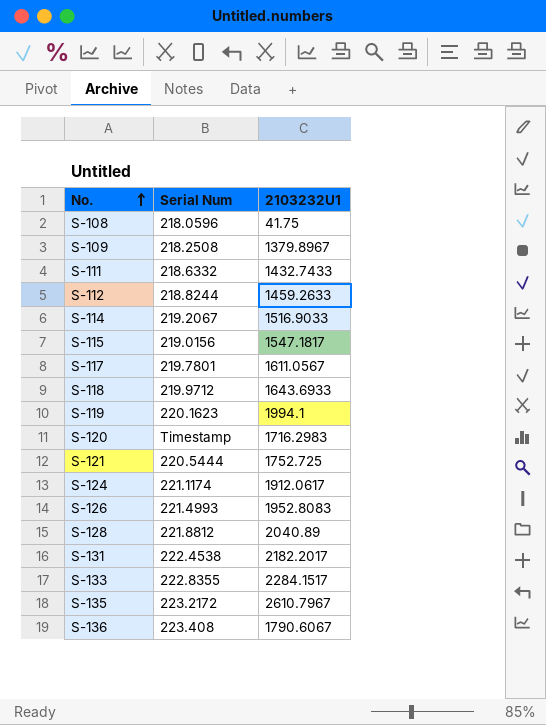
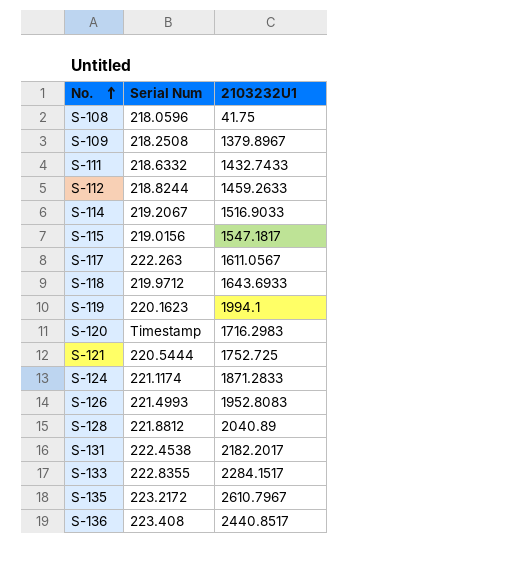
S-117 | Serial Num: 219.7801 -> 222.263
S-124 | 2103232U1: 1912.0617 -> 1871.2833
S-136 | 2103232U1: 1790.6067 -> 2440.8517

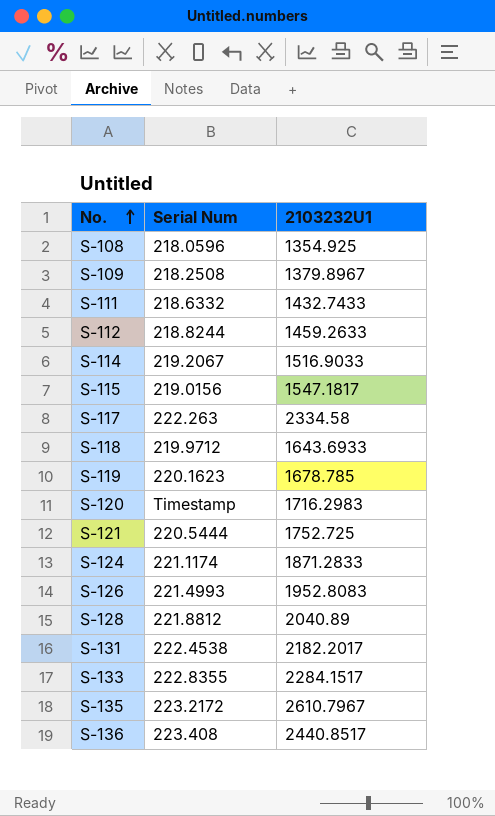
S-108 | 2103232U1: 41.75 -> 1354.925
S-117 | 2103232U1: 1611.0567 -> 2334.58
S-119 | 2103232U1: 1994.1 -> 1678.785

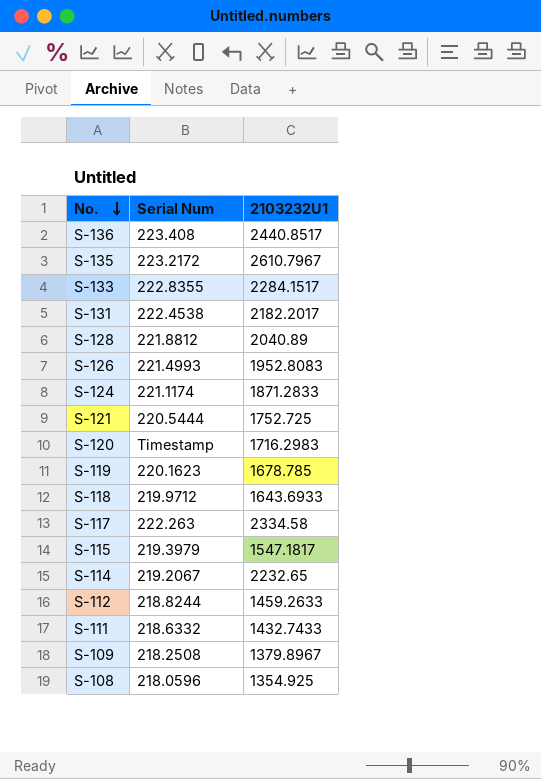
row order: No. ascending -> No. descending
S-115 | Serial Num: 219.0156 -> 219.3979
S-114 | 2103232U1: 1516.9033 -> 2232.65

